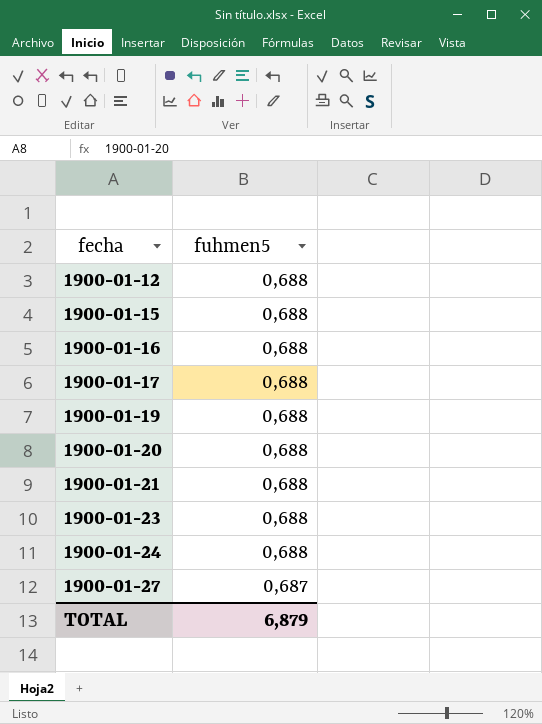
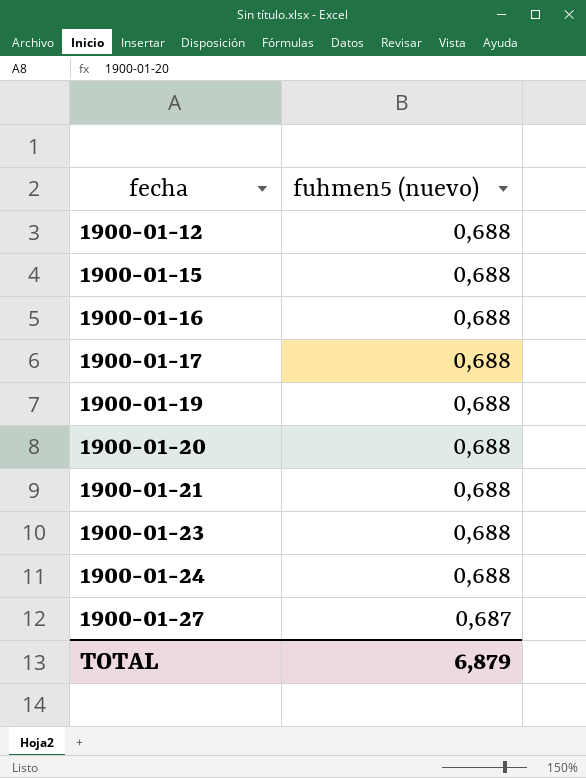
column name: fuhmen5 -> fuhmen5 (nuevo)

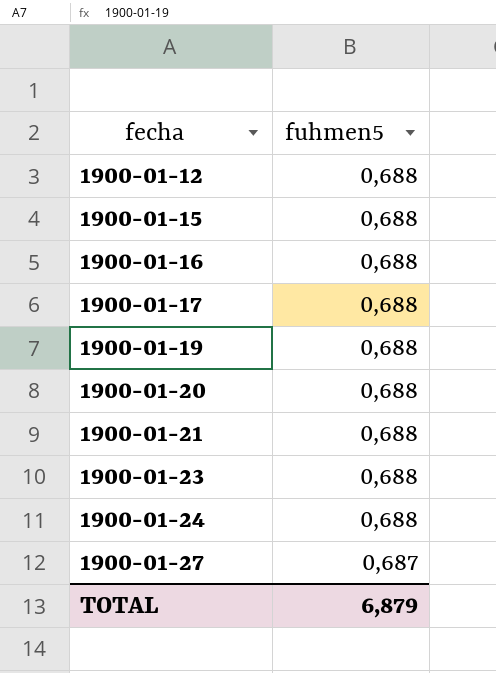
column name: fuhmen5 (nuevo) -> fuhmen5

